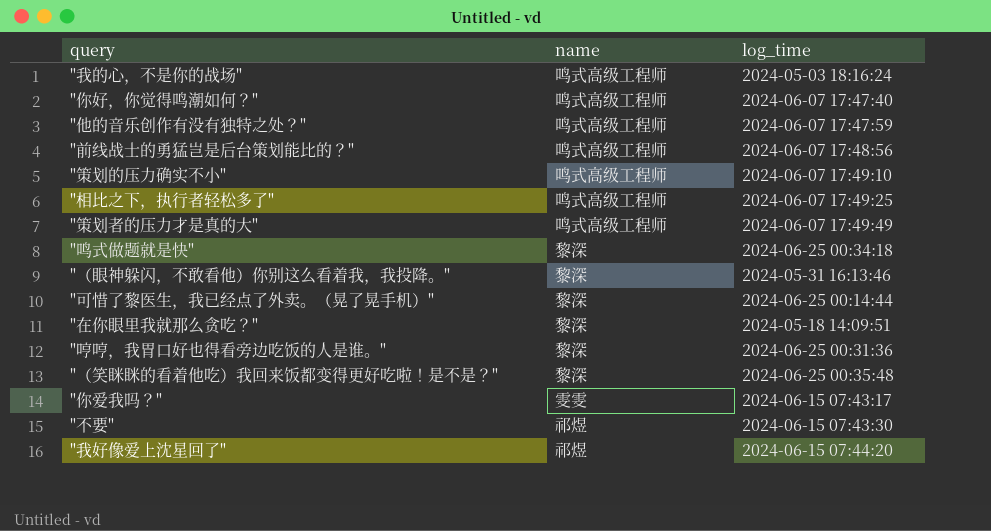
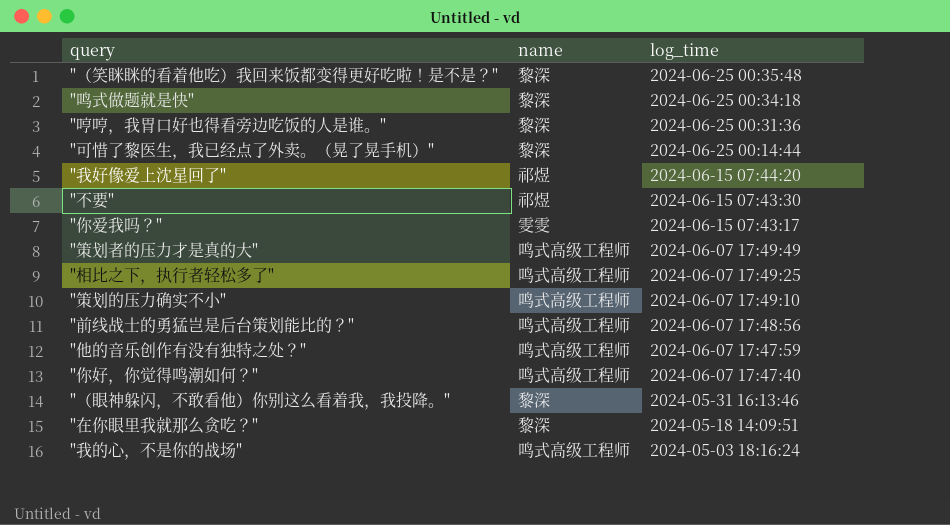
row order: none -> log_time descending

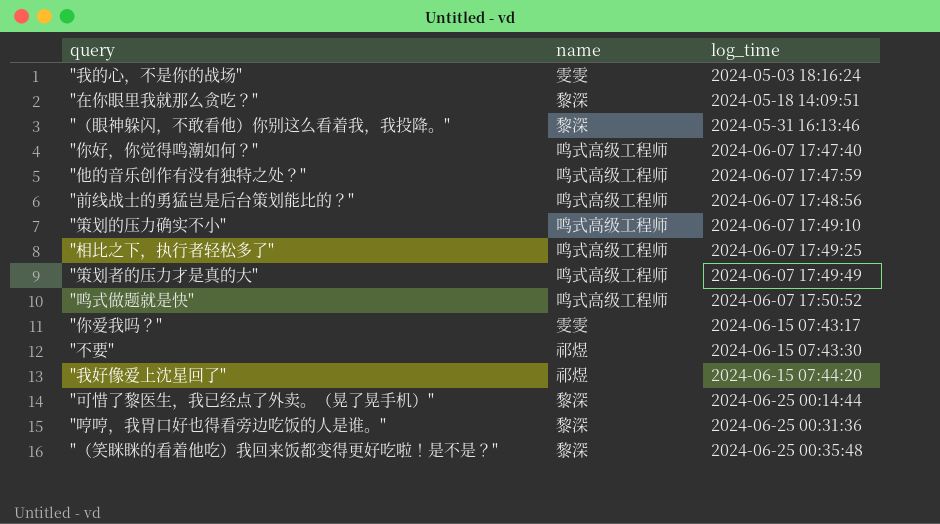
row order: log_time descending -> log_time ascending
"我的心，不是你的战场" | name: 鸣式高级工程师 -> 雯雯
"鸣式做题就是快" | name: 黎深 -> 鸣式高级工程师
"鸣式做题就是快" | log_time: 2024-06-25 00:34:18 -> 2024-06-07 17:50:52

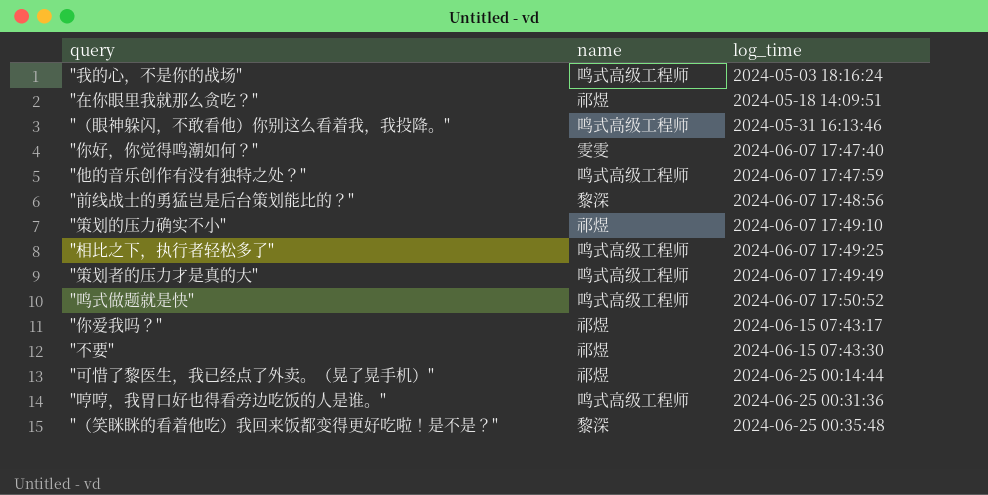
row "我好像爱上沈星回了": 祁煜 | 2024-06-15 07:44:20 -> none
"我的心，不是你的战场" | name: 雯雯 -> 鸣式高级工程师
"在你眼里我就那么贪吃？" | name: 黎深 -> 祁煜
"（眼神躲闪，不敢看他）你别这么看着我，我投降。" | name: 黎深 -> 鸣式高级工程师
"你好，你觉得鸣潮如何？" | name: 鸣式高级工程师 -> 雯雯
"前线战士的勇猛岂是后台策划能比的？" | name: 鸣式高级工程师 -> 黎深
"策划的压力确实不小" | name: 鸣式高级工程师 -> 祁煜
"你爱我吗？" | name: 雯雯 -> 祁煜
"可惜了黎医生，我已经点了外卖。（晃了晃手机）" | name: 黎深 -> 祁煜
"哼哼，我胃口好也得看旁边吃饭的人是谁。" | name: 黎深 -> 鸣式高级工程师

